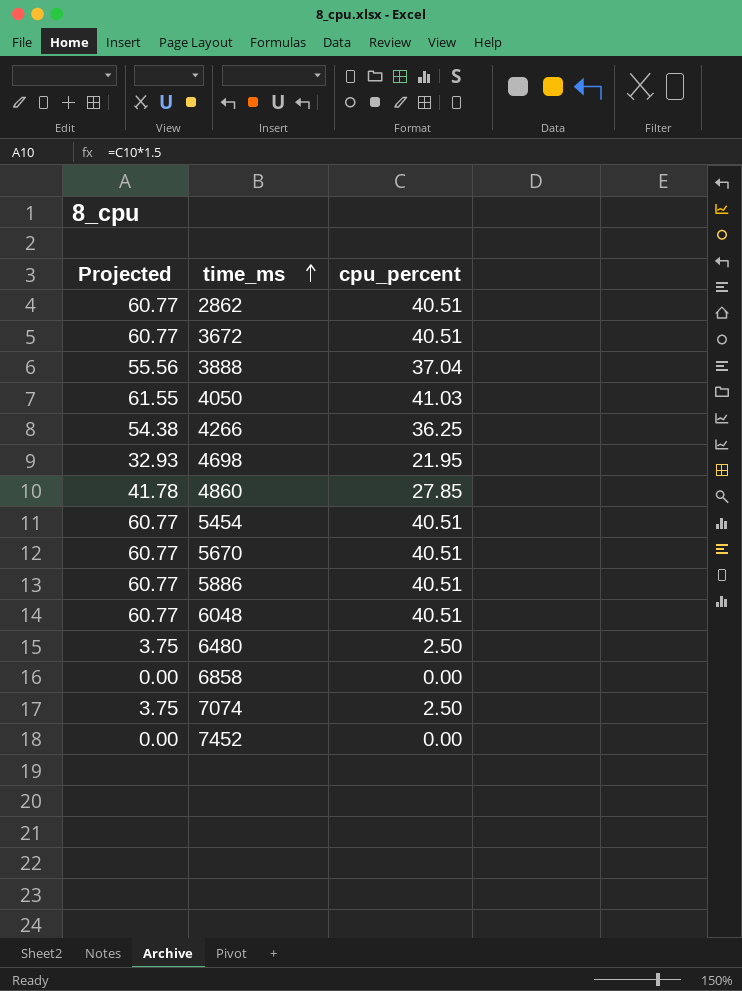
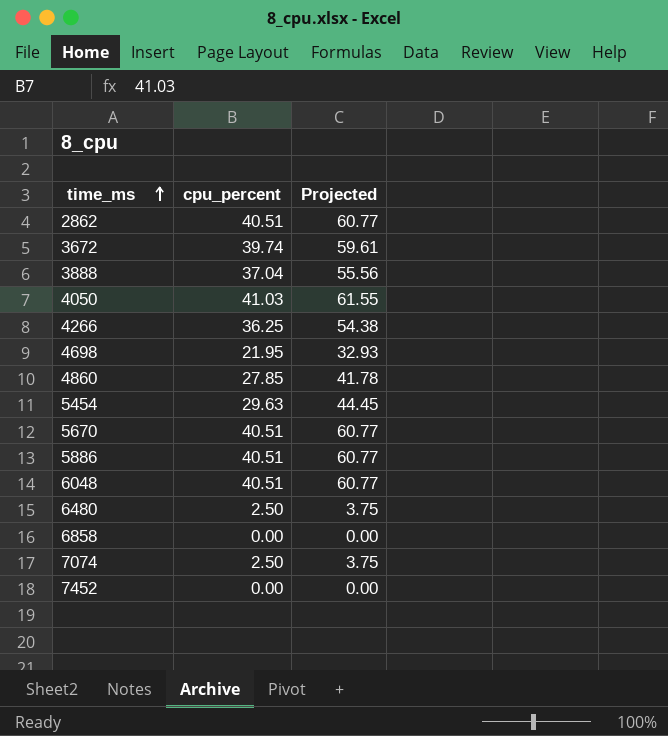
column Projected | position: 1 -> 3
3672 | cpu_percent: 40.51 -> 39.74
3672 | Projected: 60.77 -> 59.61
5454 | cpu_percent: 40.51 -> 29.63
5454 | Projected: 60.77 -> 44.45

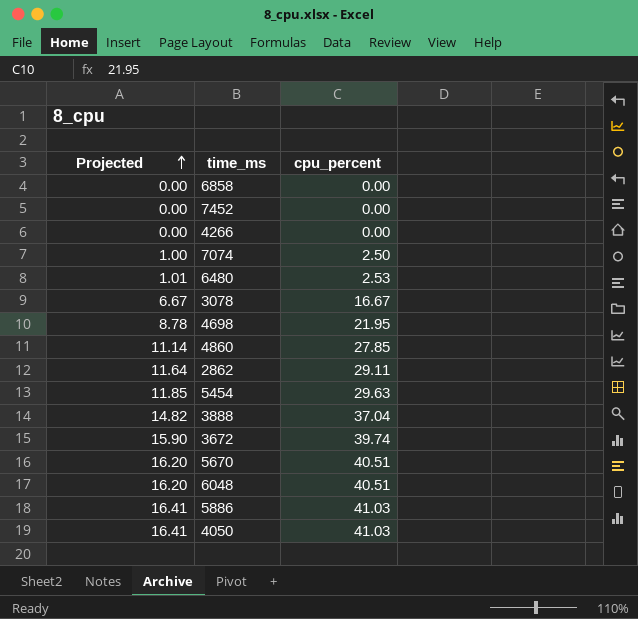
row order: time_ms ascending -> Projected ascending
column Projected | formula: [cpu_percent] * 1.5 -> [cpu_percent] * 0.4
column Projected | position: 3 -> 1
4266 | cpu_percent: 36.25 -> 0.00
6480 | cpu_percent: 2.50 -> 2.53
row 3078: none -> 6.67 | 16.67
2862 | cpu_percent: 40.51 -> 29.11
5886 | cpu_percent: 40.51 -> 41.03

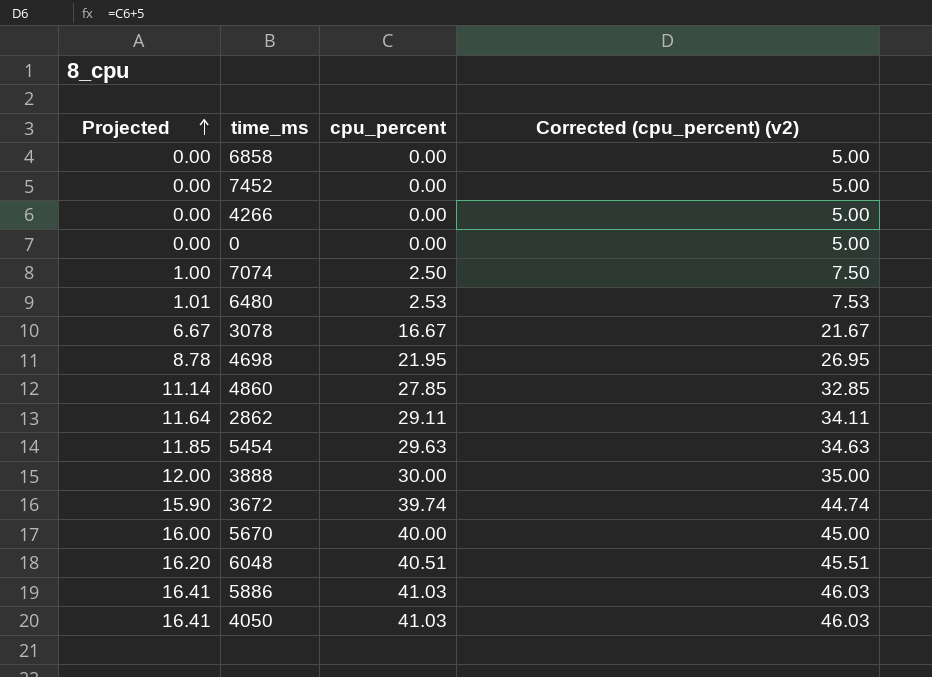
column Corrected (cpu_percent) (v2) | formula: none -> [cpu_percent] + 5
row 0: none -> 0.00 | 0.00 | 5.00
3888 | Projected: 14.82 -> 12.00
3888 | cpu_percent: 37.04 -> 30.00
5670 | Projected: 16.20 -> 16.00
5670 | cpu_percent: 40.51 -> 40.00

